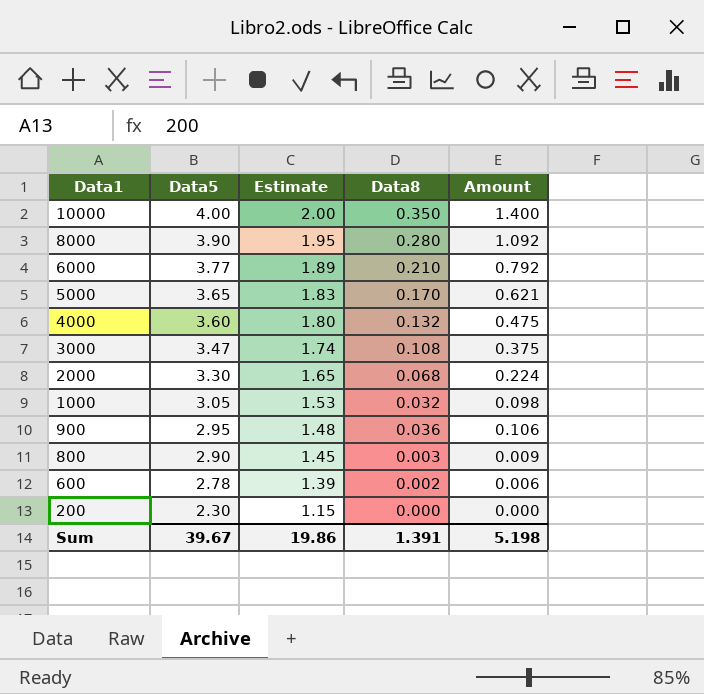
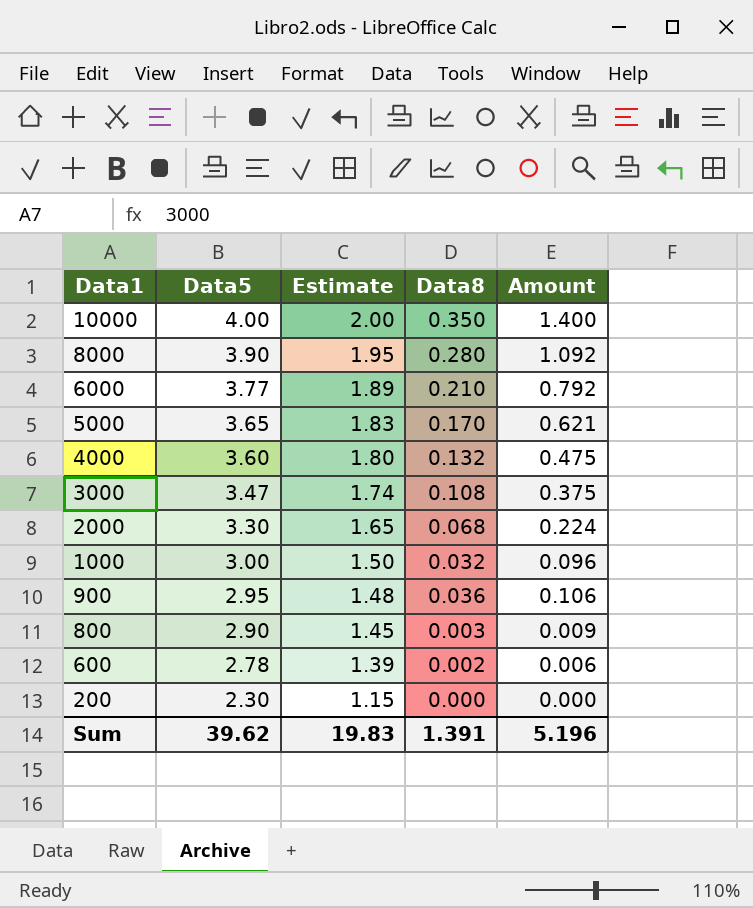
1000 | Data5: 3.05 -> 3.00
1000 | Estimate: 1.53 -> 1.50
1000 | Amount: 0.098 -> 0.096
Sum | Data5: 39.67 -> 39.62
Sum | Estimate: 19.86 -> 19.83
Sum | Amount: 5.198 -> 5.196

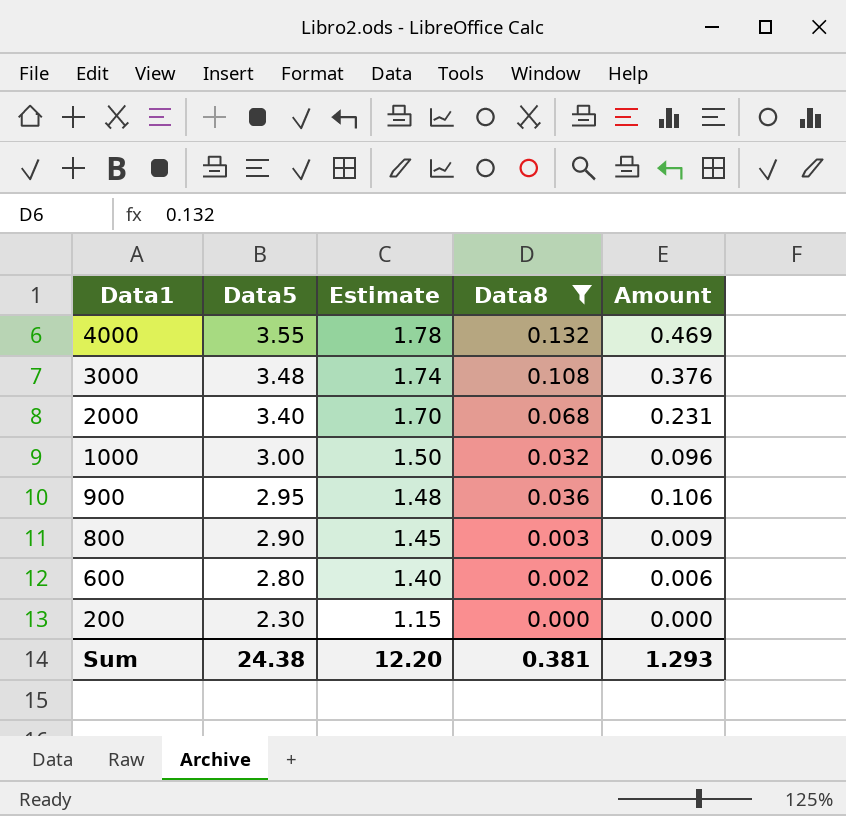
filter: none -> Data8 <= 0.132
4000 | Data5: 3.60 -> 3.55
4000 | Estimate: 1.80 -> 1.78
4000 | Amount: 0.475 -> 0.469
3000 | Data5: 3.47 -> 3.48
3000 | Amount: 0.375 -> 0.376
2000 | Data5: 3.30 -> 3.40
2000 | Estimate: 1.65 -> 1.70
2000 | Amount: 0.224 -> 0.231
600 | Data5: 2.78 -> 2.80
600 | Estimate: 1.39 -> 1.40
Sum | Data5: 39.62 -> 24.38
Sum | Estimate: 19.83 -> 12.20
Sum | Data8: 1.391 -> 0.381
Sum | Amount: 5.196 -> 1.293

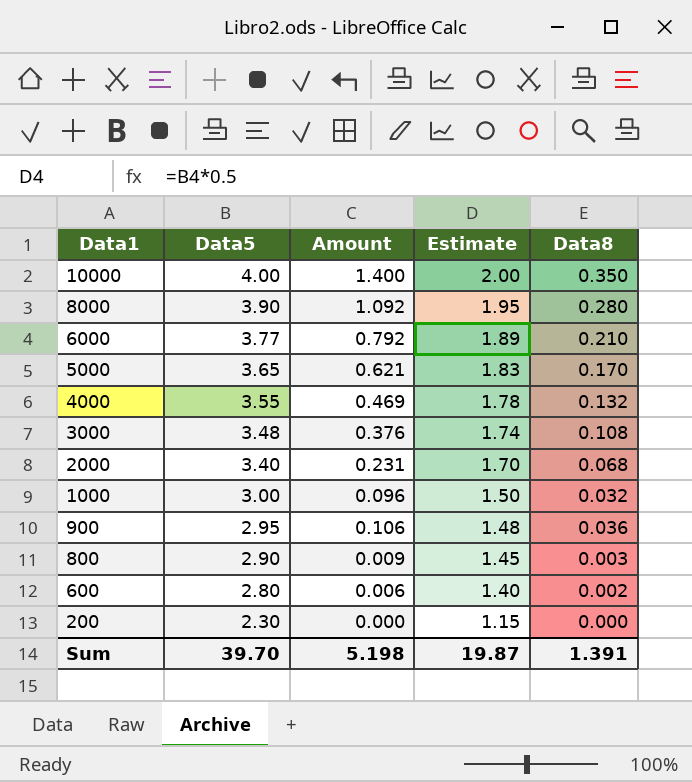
filter: Data8 <= 0.132 -> none
column Amount | position: 5 -> 3
Sum | Data5: 24.38 -> 39.70
Sum | Amount: 1.293 -> 5.198
Sum | Estimate: 12.20 -> 19.87
Sum | Data8: 0.381 -> 1.391

